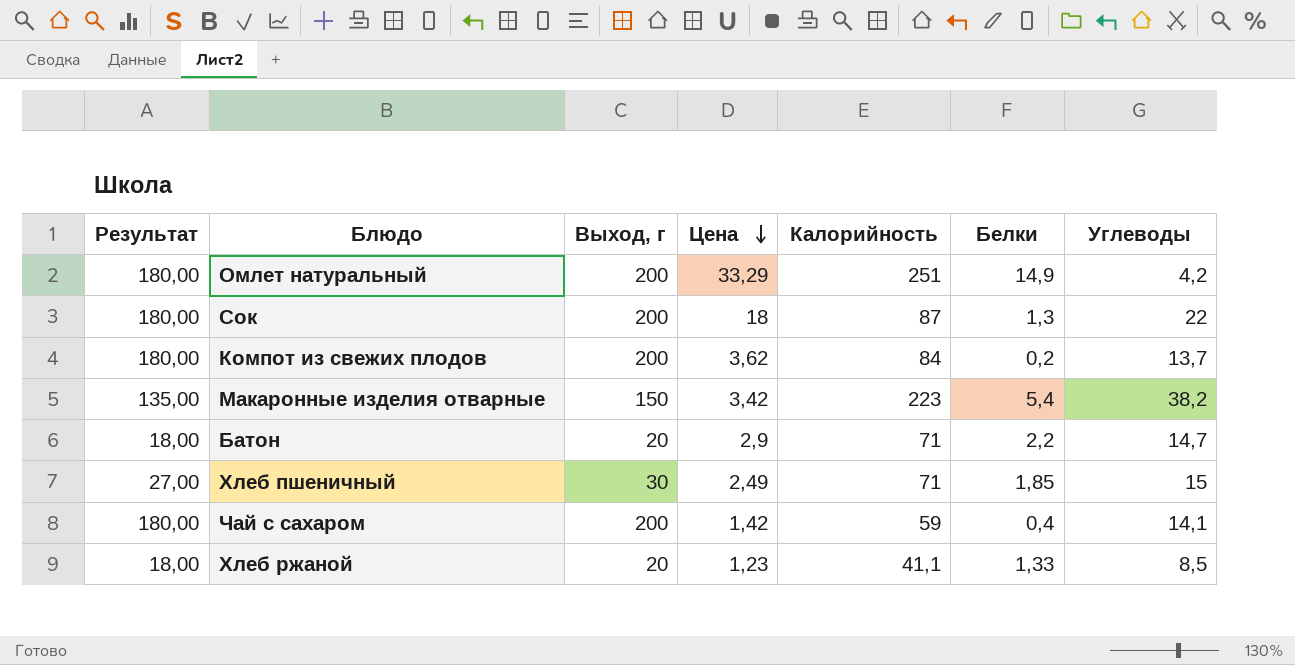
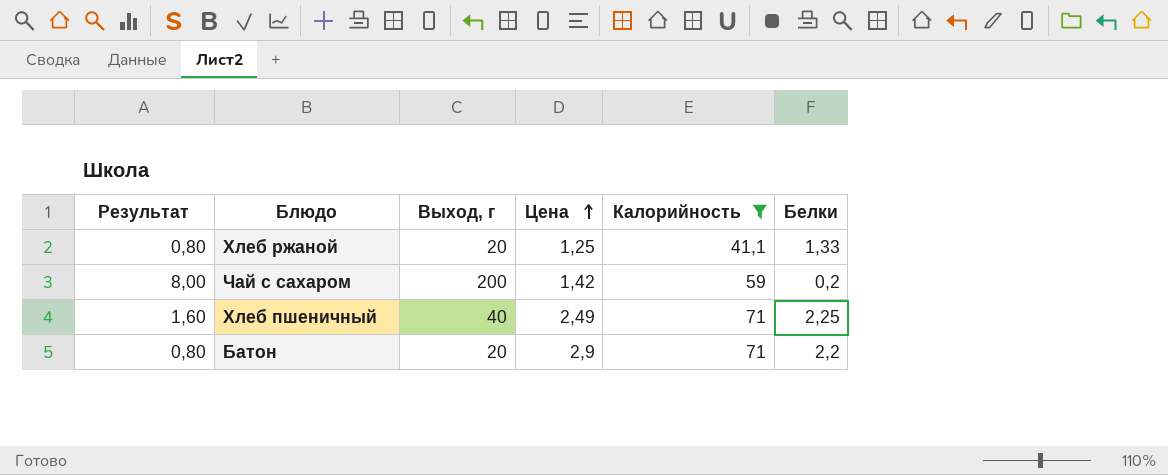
filter: none -> Калорийность <= 71
row order: Цена descending -> Цена ascending
column Углеводы | position: 7 -> none
column Результат | formula: [Выход, г] * 0,9 -> [Выход, г] * 0,04
Хлеб ржаной | Цена: 1,23 -> 1,25
Чай с сахаром | Белки: 0,4 -> 0,2
Хлеб пшеничный | Выход, г: 30 -> 40
Хлеб пшеничный | Белки: 1,85 -> 2,25

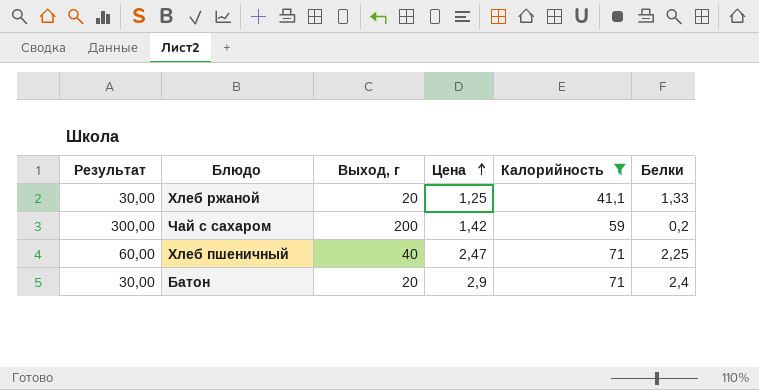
column Результат | formula: [Выход, г] * 0,04 -> [Выход, г] * 1,5
Хлеб пшеничный | Цена: 2,49 -> 2,47
Батон | Белки: 2,2 -> 2,4

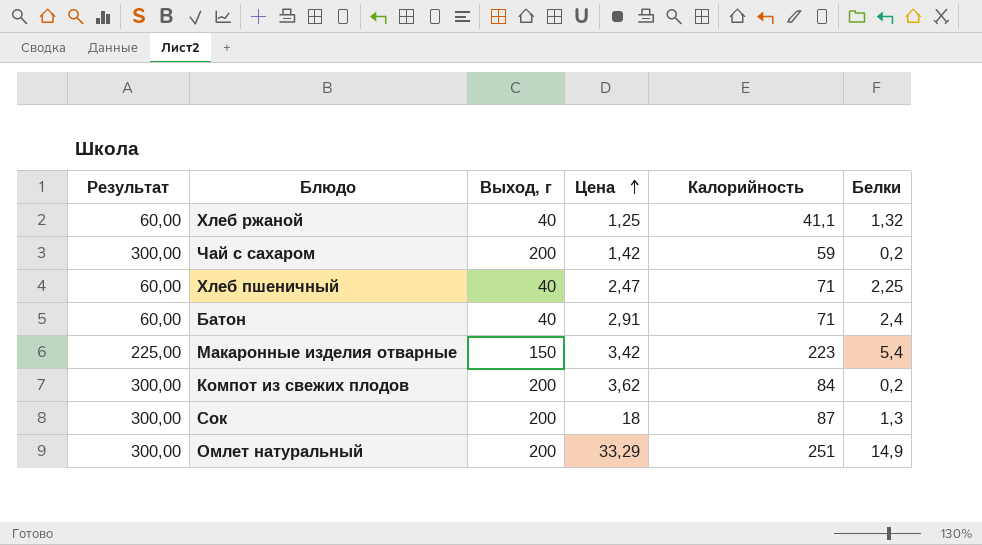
filter: Калорийность <= 71 -> none
Хлеб ржаной | Результат: 30,00 -> 60,00
Хлеб ржаной | Выход, г: 20 -> 40
Хлеб ржаной | Белки: 1,33 -> 1,32
Батон | Результат: 30,00 -> 60,00
Батон | Выход, г: 20 -> 40
Батон | Цена: 2,9 -> 2,91

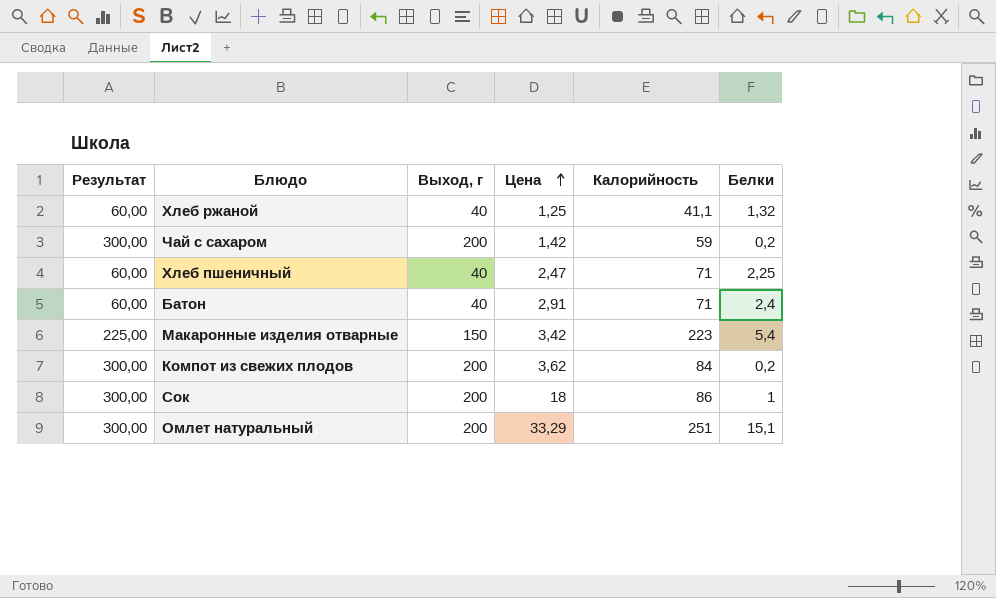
Сок | Калорийность: 87 -> 86
Сок | Белки: 1,3 -> 1
Омлет натуральный | Белки: 14,9 -> 15,1

